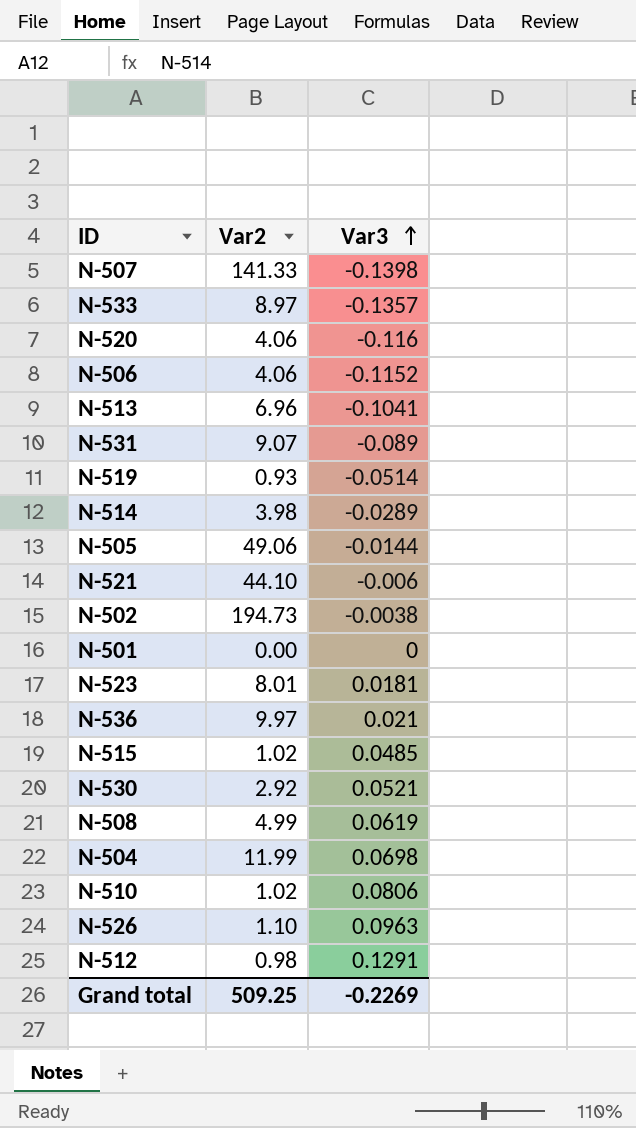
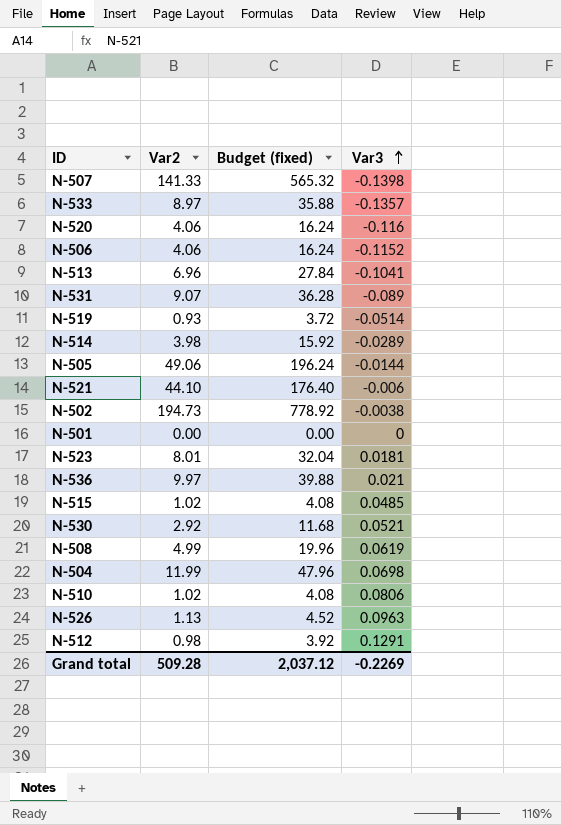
column Budget (fixed) | formula: none -> [Var2] * 4
N-526 | Var2: 1.10 -> 1.13
Grand total | Var2: 509.25 -> 509.28

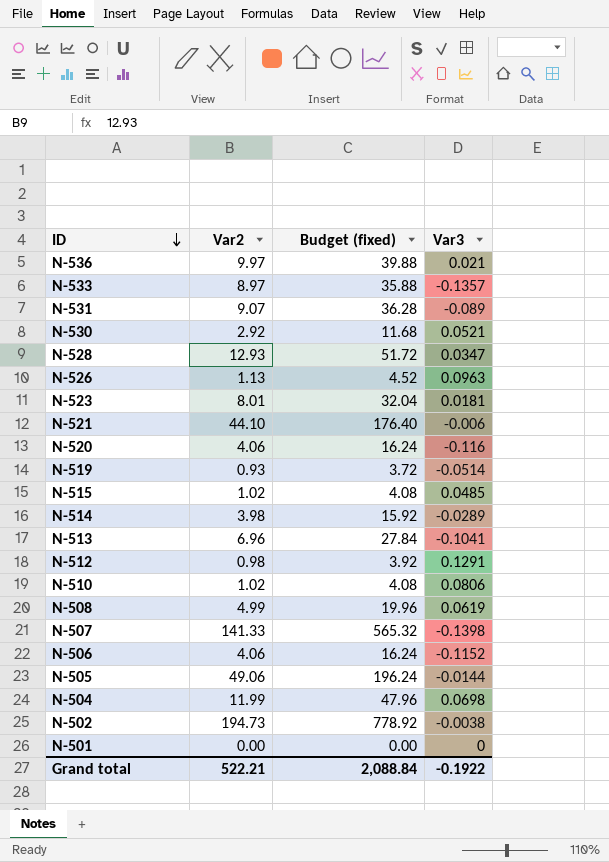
row order: Var3 ascending -> ID descending
row N-528: none -> 12.93 | 51.72 | 0.0347
Grand total | Var2: 509.28 -> 522.21
Grand total | Budget (fixed): 2,037.12 -> 2,088.84
Grand total | Var3: -0.2269 -> -0.1922

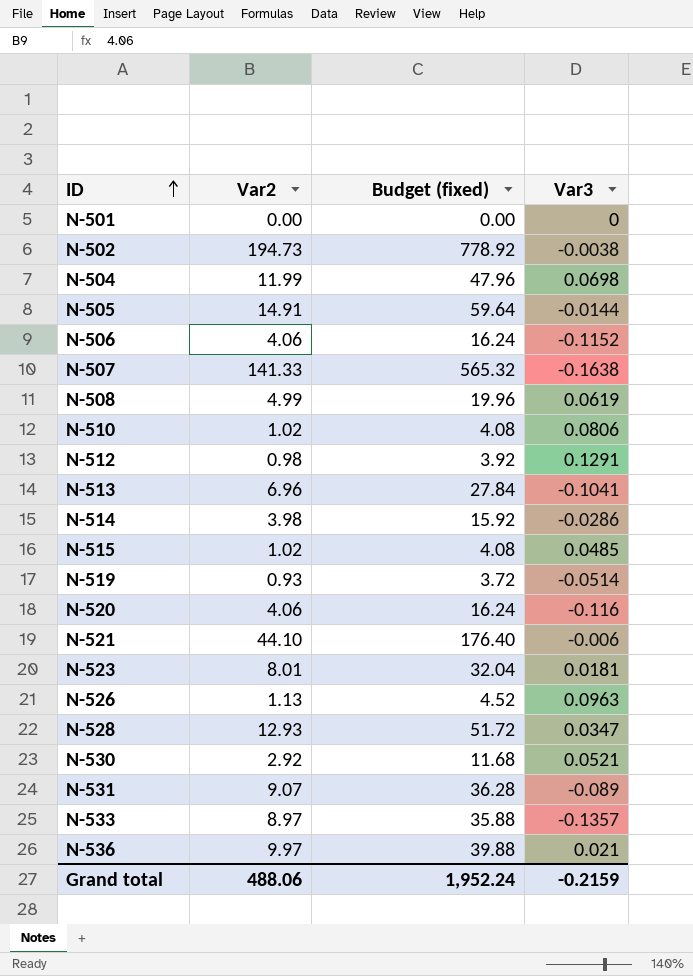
row order: ID descending -> ID ascending
N-505 | Var2: 49.06 -> 14.91
N-505 | Budget (fixed): 196.24 -> 59.64
N-507 | Var3: -0.1398 -> -0.1638
N-514 | Var3: -0.0289 -> -0.0286
Grand total | Var2: 522.21 -> 488.06
Grand total | Budget (fixed): 2,088.84 -> 1,952.24
Grand total | Var3: -0.1922 -> -0.2159

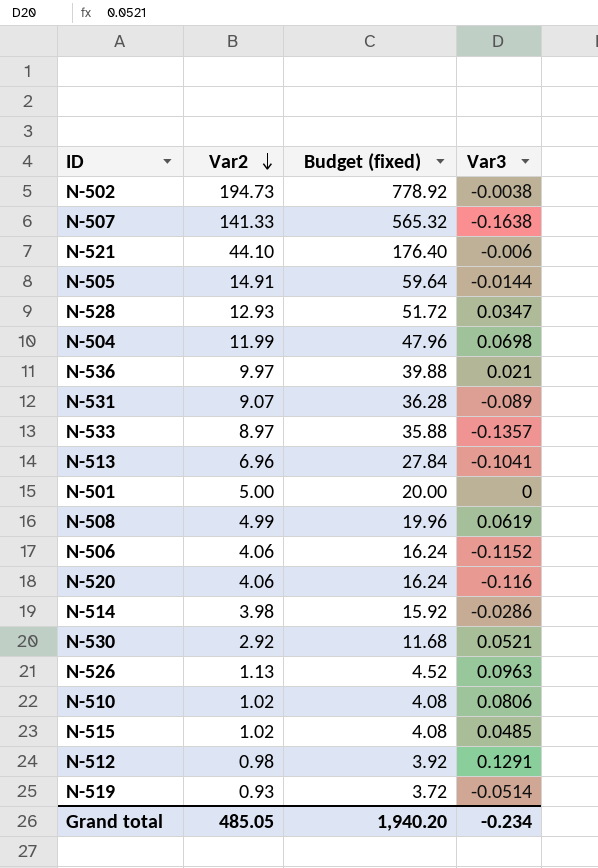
row order: ID ascending -> Var2 descending
row N-523: 8.01 | 32.04 | 0.0181 -> none
N-501 | Var2: 0.00 -> 5.00
N-501 | Budget (fixed): 0.00 -> 20.00
Grand total | Var2: 488.06 -> 485.05
Grand total | Budget (fixed): 1,952.24 -> 1,940.20
Grand total | Var3: -0.2159 -> -0.234

